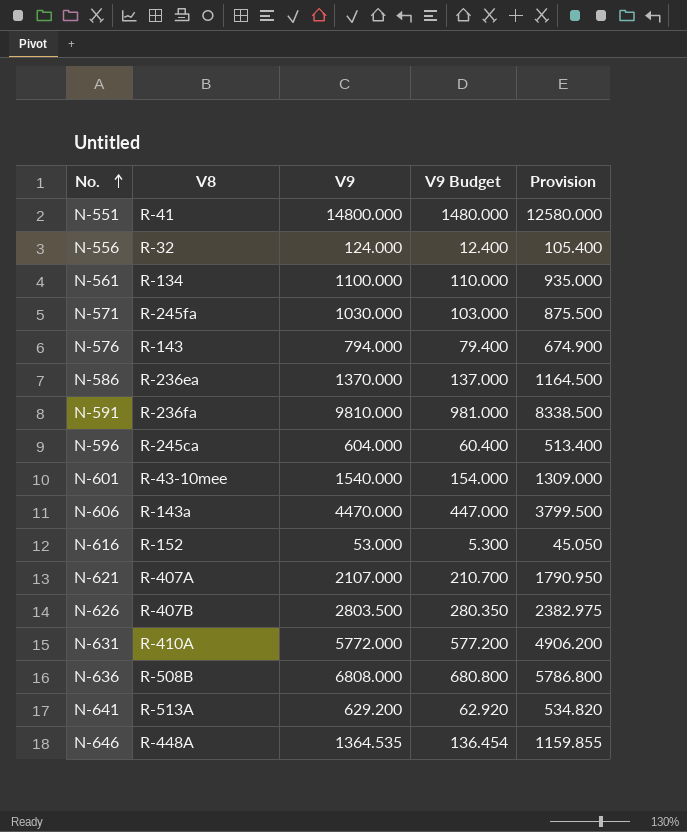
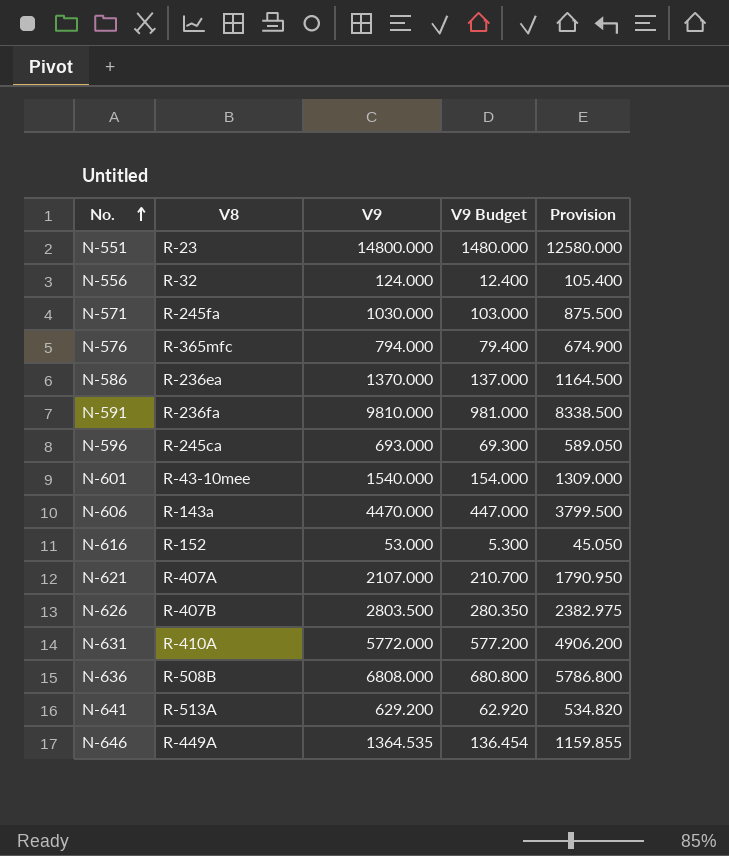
row N-561: R-134 | 1100.000 | 110.000 | 935.000 -> none
N-551 | V8: R-41 -> R-23
N-576 | V8: R-143 -> R-365mfc
N-596 | V9: 604.000 -> 693.000
N-596 | V9 Budget: 60.400 -> 69.300
N-596 | Provision: 513.400 -> 589.050
N-646 | V8: R-448A -> R-449A

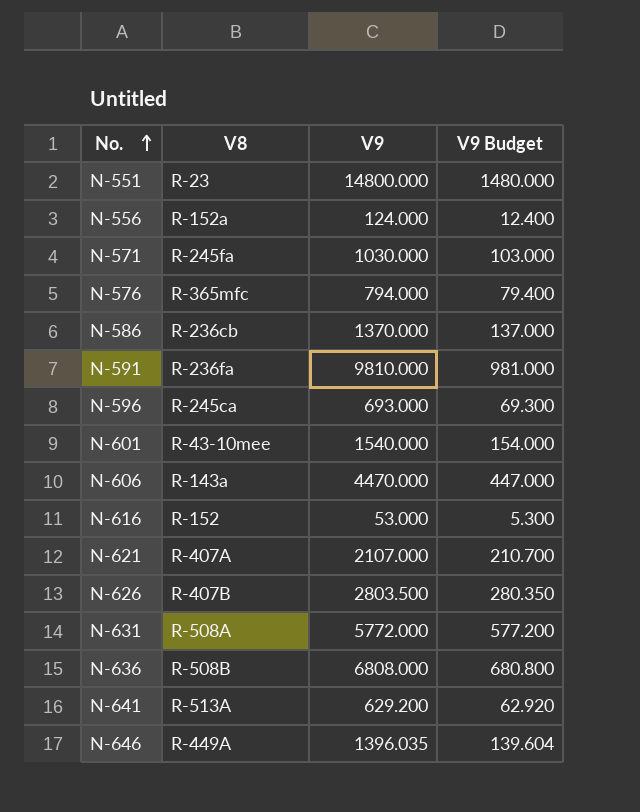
column Provision | formula: [V9] * 0.85 -> none
N-556 | V8: R-32 -> R-152a
N-586 | V8: R-236ea -> R-236cb
N-631 | V8: R-410A -> R-508A
N-646 | V9: 1364.535 -> 1396.035
N-646 | V9 Budget: 136.454 -> 139.604

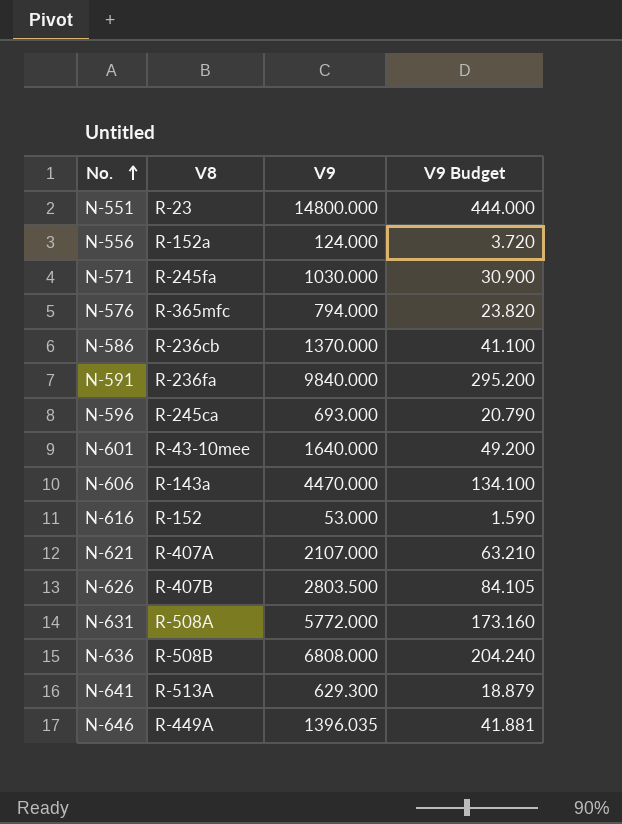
column V9 Budget | formula: [V9] * 0.1 -> [V9] * 0.03
N-591 | V9: 9810.000 -> 9840.000
N-601 | V9: 1540.000 -> 1640.000
N-641 | V9: 629.200 -> 629.300

